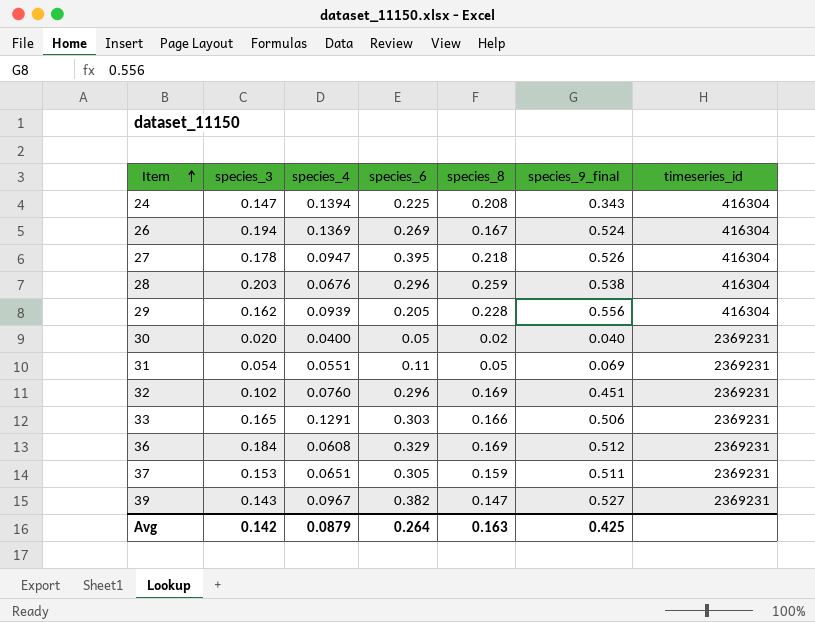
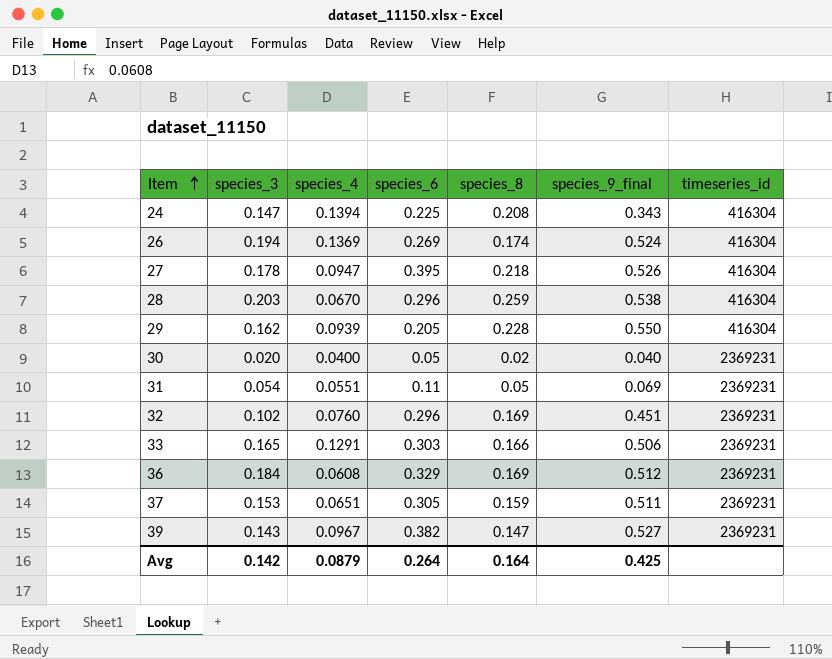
26 | species_8: 0.167 -> 0.174
28 | species_4: 0.0676 -> 0.0670
29 | species_9_final: 0.556 -> 0.550
Avg | species_8: 0.163 -> 0.164

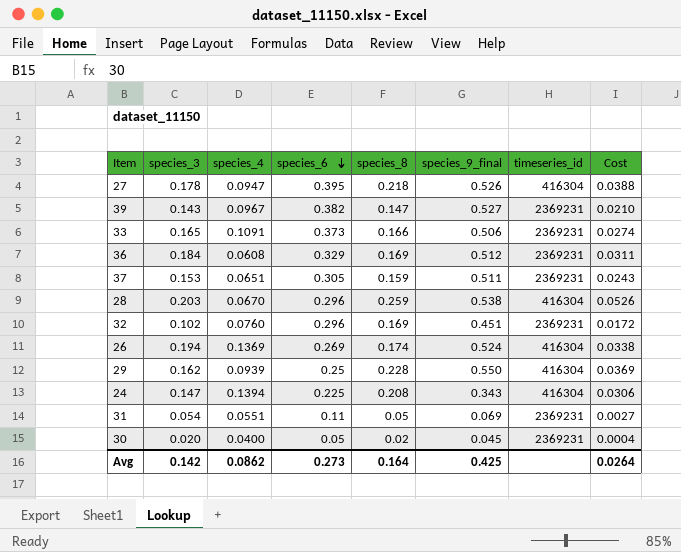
row order: Item ascending -> species_6 descending
column Cost | formula: none -> [species_3] * [species_8]
33 | species_4: 0.1291 -> 0.1091
33 | species_6: 0.303 -> 0.373
29 | species_6: 0.205 -> 0.25
30 | species_9_final: 0.040 -> 0.045
Avg | species_4: 0.0879 -> 0.0862
Avg | species_6: 0.264 -> 0.273

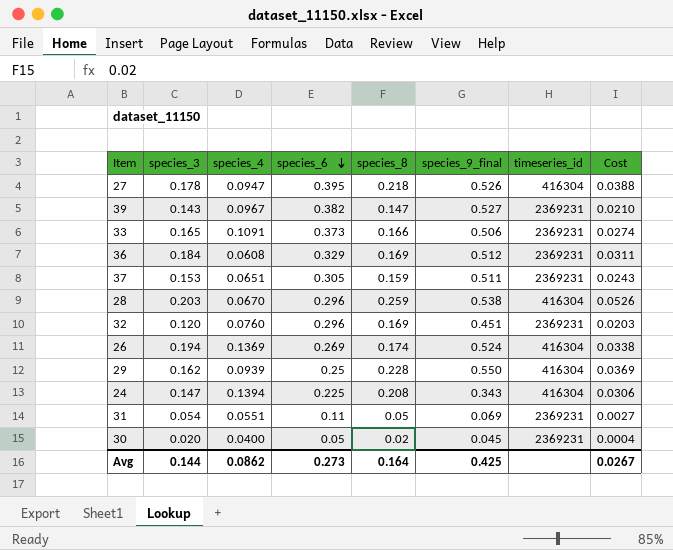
32 | species_3: 0.102 -> 0.120
32 | Cost: 0.0172 -> 0.0203
Avg | species_3: 0.142 -> 0.144
Avg | Cost: 0.0264 -> 0.0267

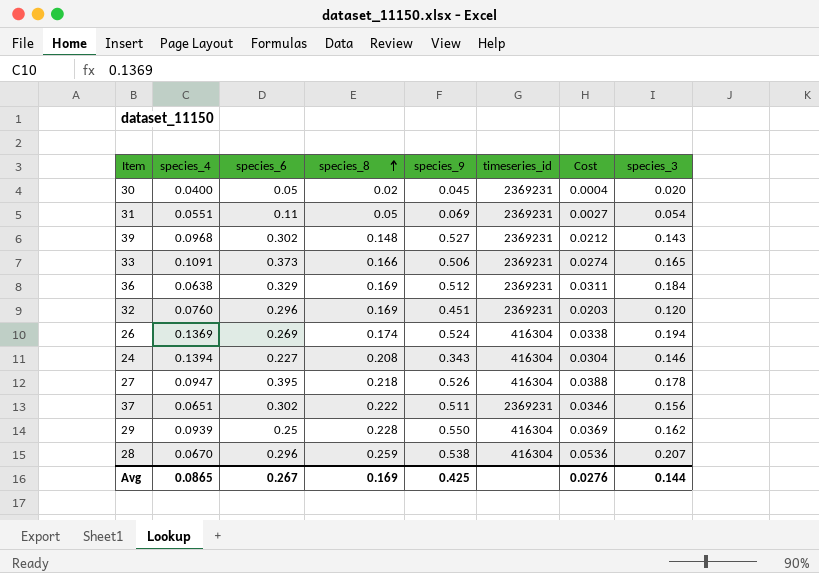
row order: species_6 descending -> species_8 ascending
column name: species_9_final -> species_9
column species_3 | position: 2 -> 8
39 | species_4: 0.0967 -> 0.0968
39 | species_6: 0.382 -> 0.302
39 | species_8: 0.147 -> 0.148
39 | Cost: 0.0210 -> 0.0212
36 | species_4: 0.0608 -> 0.0638
24 | species_6: 0.225 -> 0.227
24 | Cost: 0.0306 -> 0.0304
24 | species_3: 0.147 -> 0.146
37 | species_6: 0.305 -> 0.302
37 | species_8: 0.159 -> 0.222
37 | Cost: 0.0243 -> 0.0346
37 | species_3: 0.153 -> 0.156
28 | Cost: 0.0526 -> 0.0536
28 | species_3: 0.203 -> 0.207
Avg | species_4: 0.0862 -> 0.0865
Avg | species_6: 0.273 -> 0.267
Avg | species_8: 0.164 -> 0.169
Avg | Cost: 0.0267 -> 0.0276

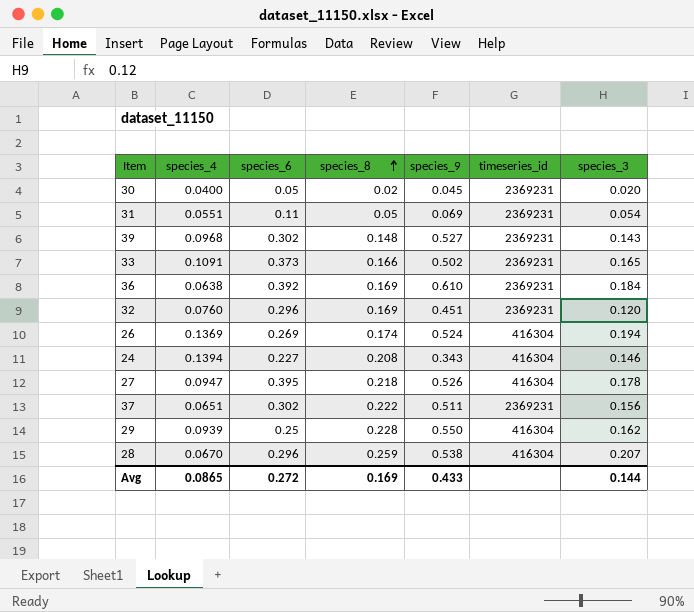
column Cost | formula: [species_8] * [species_3] -> none
33 | species_9: 0.506 -> 0.502
36 | species_6: 0.329 -> 0.392
36 | species_9: 0.512 -> 0.610
Avg | species_6: 0.267 -> 0.272
Avg | species_9: 0.425 -> 0.433

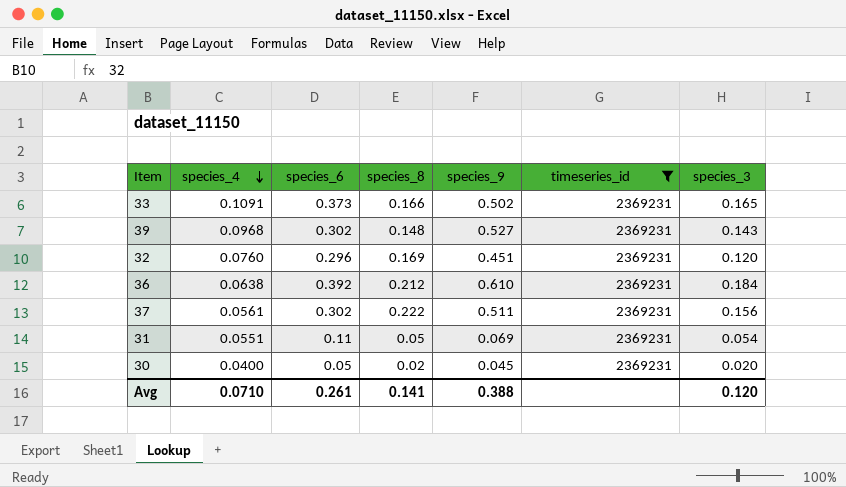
filter: none -> timeseries_id = 2369231
row order: species_8 ascending -> species_4 descending
36 | species_8: 0.169 -> 0.212
37 | species_4: 0.0651 -> 0.0561
Avg | species_4: 0.0865 -> 0.0710
Avg | species_6: 0.272 -> 0.261
Avg | species_8: 0.169 -> 0.141
Avg | species_9: 0.433 -> 0.388
Avg | species_3: 0.144 -> 0.120

